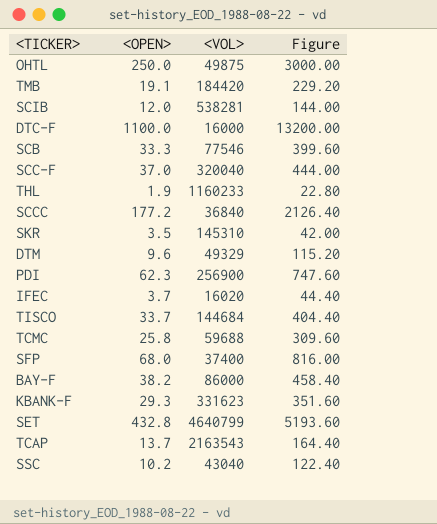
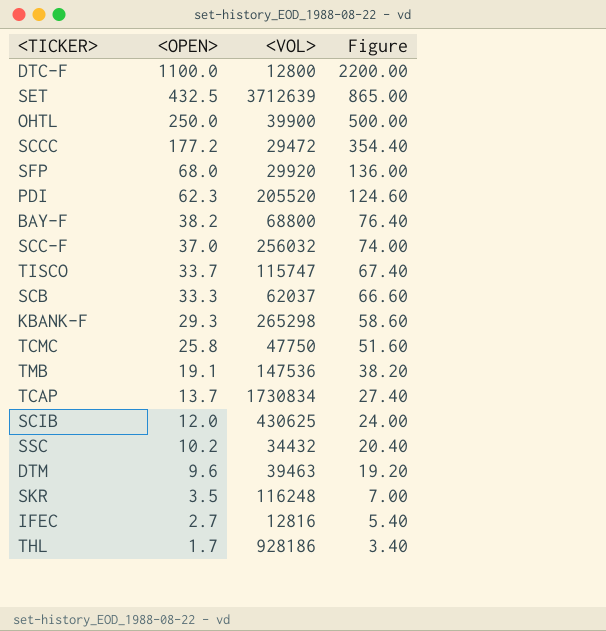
row order: none -> <OPEN> descending
column Figure | formula: [<OPEN>] * 12 -> [<OPEN>] * 2
DTC-F | <VOL>: 16000 -> 12800
SET | <OPEN>: 432.8 -> 432.5
SET | <VOL>: 4640799 -> 3712639
OHTL | <VOL>: 49875 -> 39900
SCCC | <VOL>: 36840 -> 29472
SFP | <VOL>: 37400 -> 29920
PDI | <VOL>: 256900 -> 205520
BAY-F | <VOL>: 86000 -> 68800
SCC-F | <VOL>: 320040 -> 256032
TISCO | <VOL>: 144684 -> 115747
SCB | <VOL>: 77546 -> 62037
KBANK-F | <VOL>: 331623 -> 265298
TCMC | <VOL>: 59688 -> 47750
TMB | <VOL>: 184420 -> 147536
TCAP | <VOL>: 2163543 -> 1730834
SCIB | <VOL>: 538281 -> 430625
SSC | <VOL>: 43040 -> 34432
DTM | <VOL>: 49329 -> 39463
SKR | <VOL>: 145310 -> 116248
IFEC | <OPEN>: 3.7 -> 2.7
IFEC | <VOL>: 16020 -> 12816
THL | <OPEN>: 1.9 -> 1.7
THL | <VOL>: 1160233 -> 928186

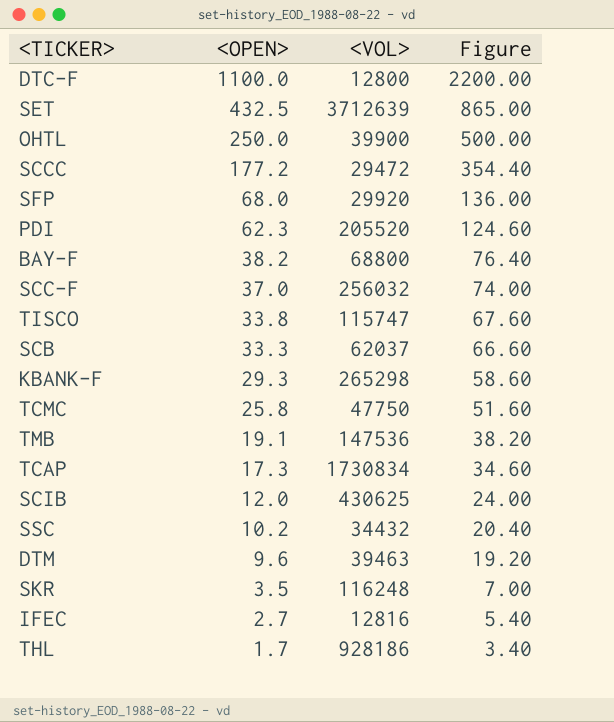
TISCO | <OPEN>: 33.7 -> 33.8
TISCO | Figure: 67.40 -> 67.60
TCAP | <OPEN>: 13.7 -> 17.3
TCAP | Figure: 27.40 -> 34.60

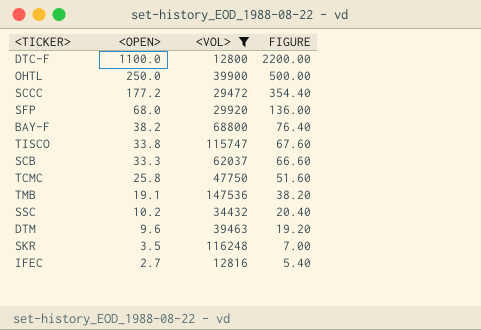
filter: none -> <VOL> <= 147536
column name: Figure -> FIGURE

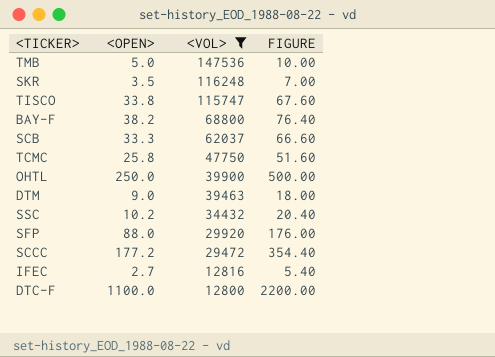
row order: <OPEN> descending -> <VOL> descending
TMB | <OPEN>: 19.1 -> 5.0
TMB | FIGURE: 38.20 -> 10.00
DTM | <OPEN>: 9.6 -> 9.0
DTM | FIGURE: 19.20 -> 18.00
SFP | <OPEN>: 68.0 -> 88.0
SFP | FIGURE: 136.00 -> 176.00

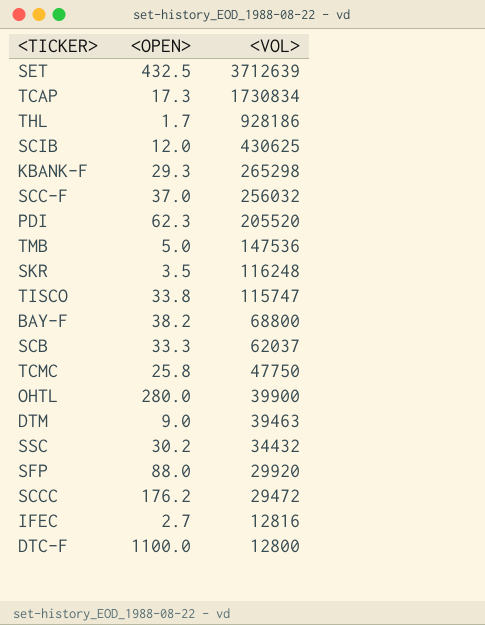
filter: <VOL> <= 147536 -> none
column FIGURE | formula: [<OPEN>] * 2 -> none
OHTL | <OPEN>: 250.0 -> 280.0
SSC | <OPEN>: 10.2 -> 30.2
SCCC | <OPEN>: 177.2 -> 176.2

